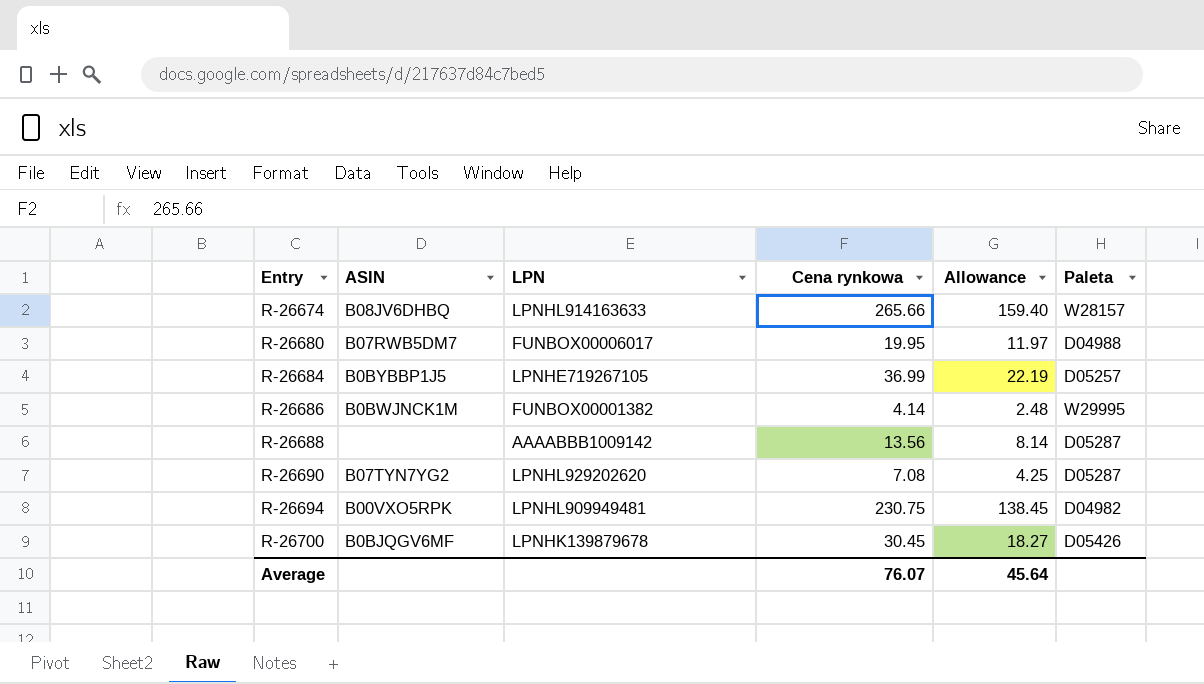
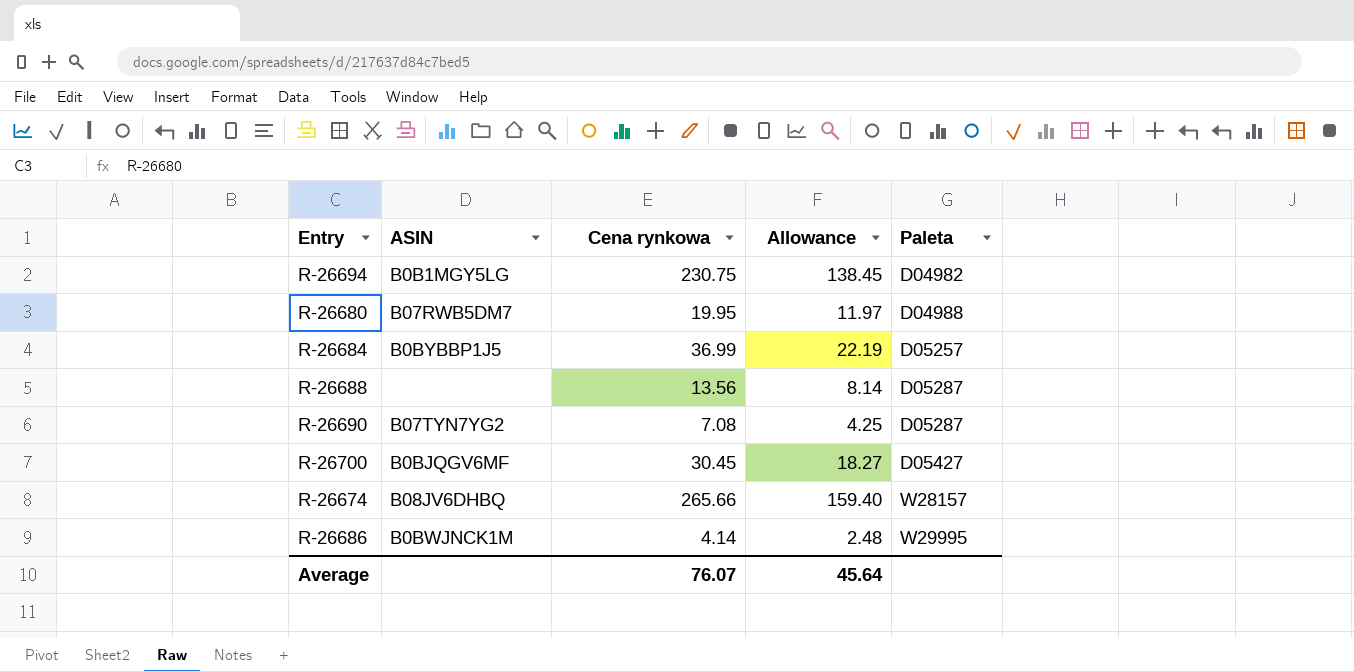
row order: Entry ascending -> Paleta ascending
column LPN | position: 3 -> none
R-26694 | ASIN: B00VXO5RPK -> B0B1MGY5LG
R-26700 | Paleta: D05426 -> D05427

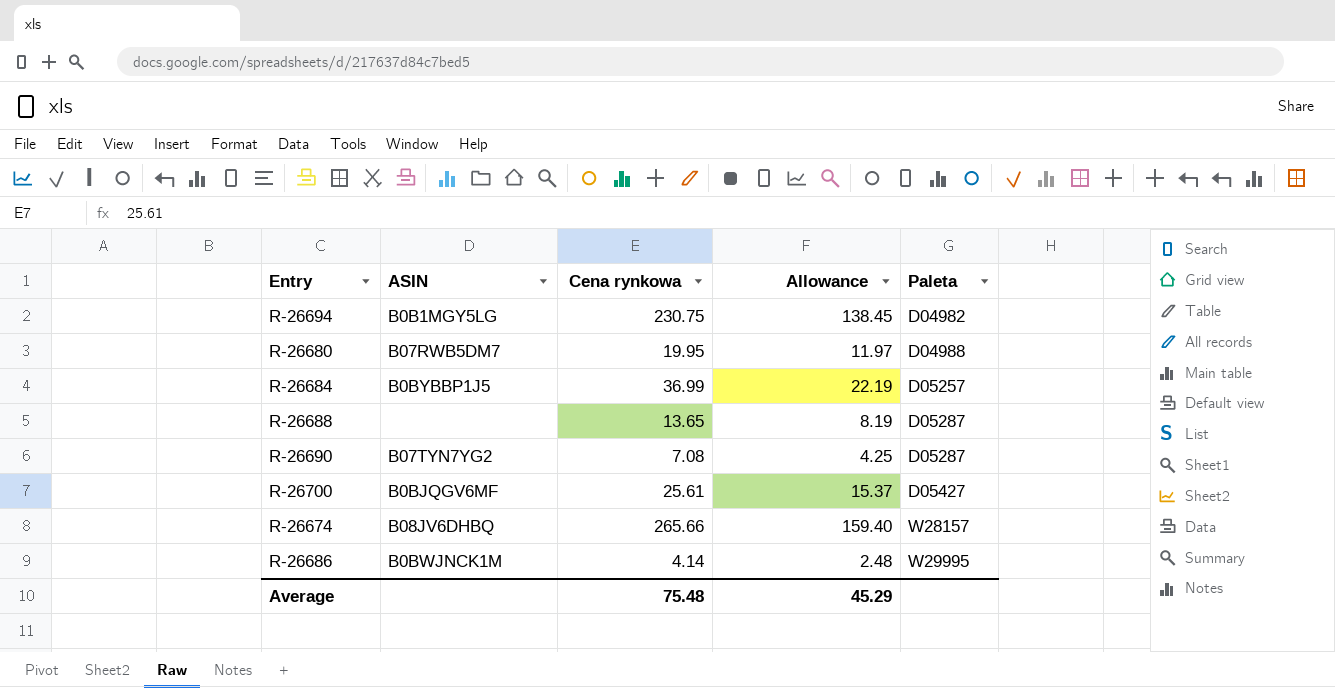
R-26688 | Cena rynkowa: 13.56 -> 13.65
R-26688 | Allowance: 8.14 -> 8.19
R-26700 | Cena rynkowa: 30.45 -> 25.61
R-26700 | Allowance: 18.27 -> 15.37
Average | Cena rynkowa: 76.07 -> 75.48
Average | Allowance: 45.64 -> 45.29

